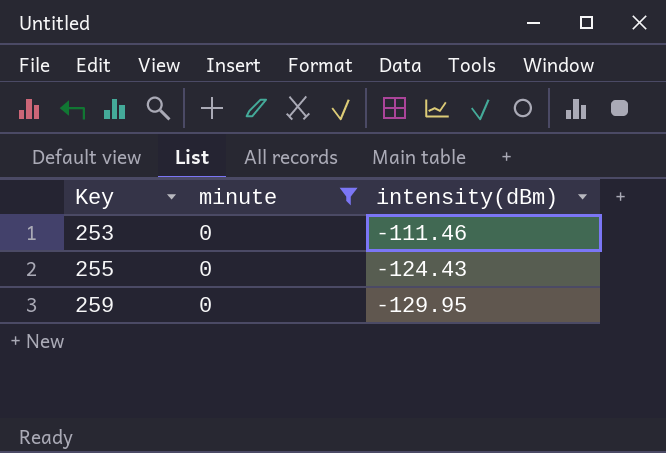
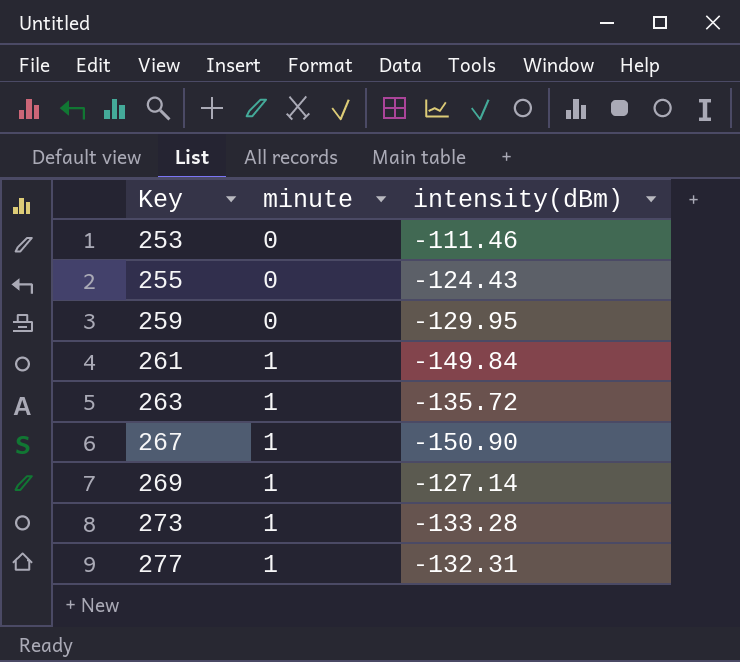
filter: minute = 0 -> none

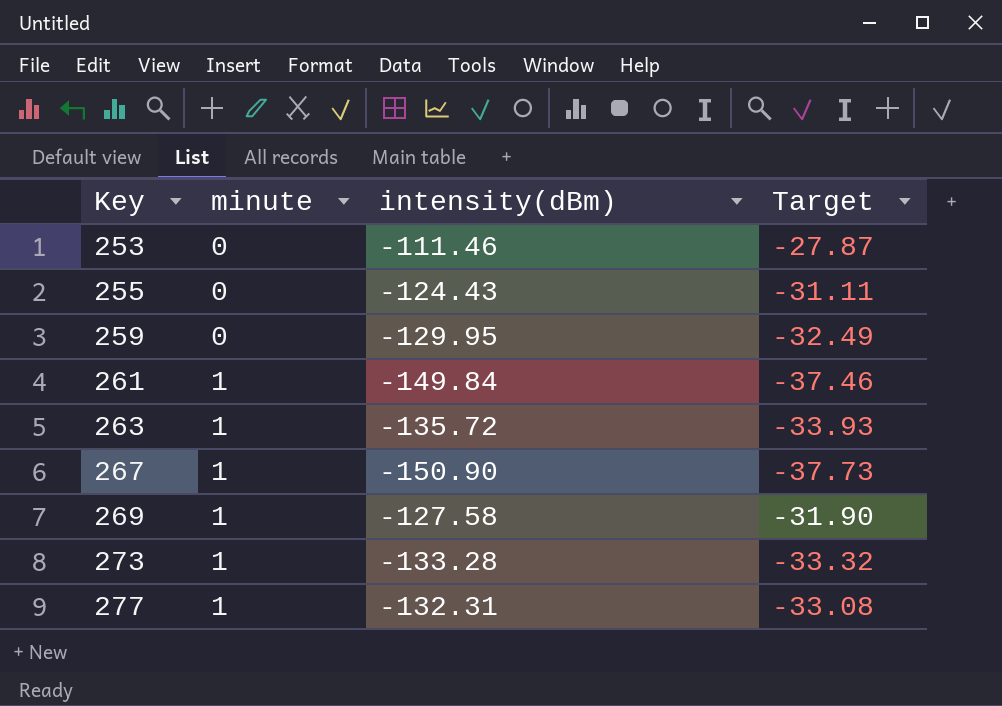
column Target | formula: none -> [intensity(dBm)] * 0.25
269 | intensity(dBm): -127.14 -> -127.58

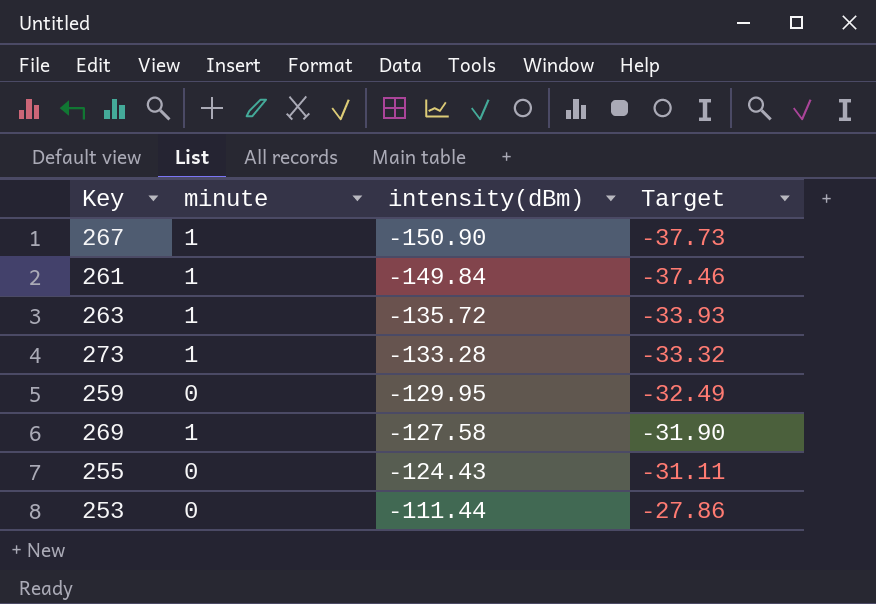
row order: Key ascending -> intensity(dBm) ascending
row 277: 1 | -132.31 | -33.08 -> none
253 | intensity(dBm): -111.46 -> -111.44
253 | Target: -27.87 -> -27.86

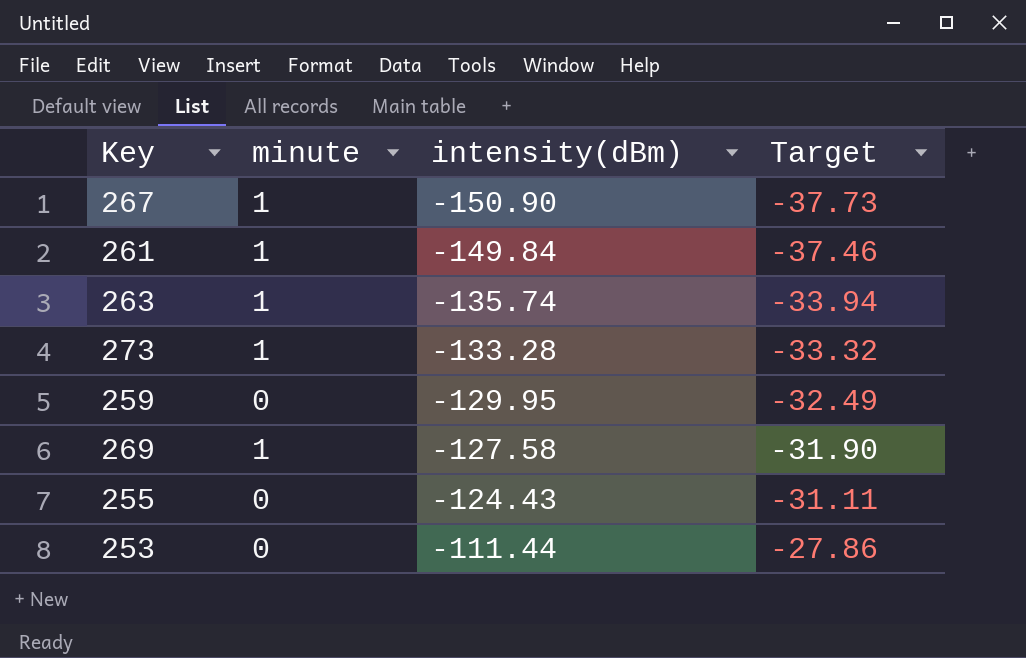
263 | intensity(dBm): -135.72 -> -135.74
263 | Target: -33.93 -> -33.94

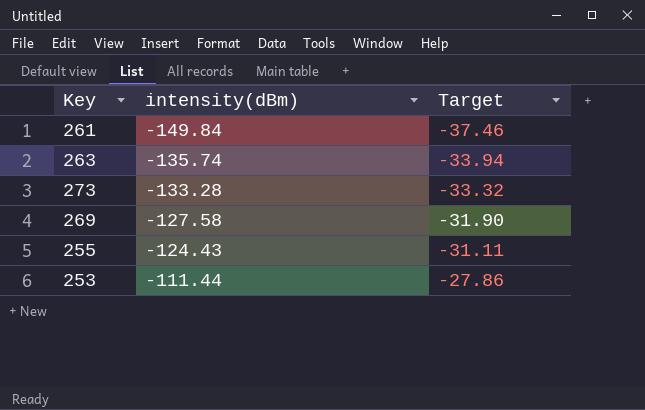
column minute | position: 2 -> none
row 267: 1 | -150.90 | -37.73 -> none
row 259: 0 | -129.95 | -32.49 -> none

